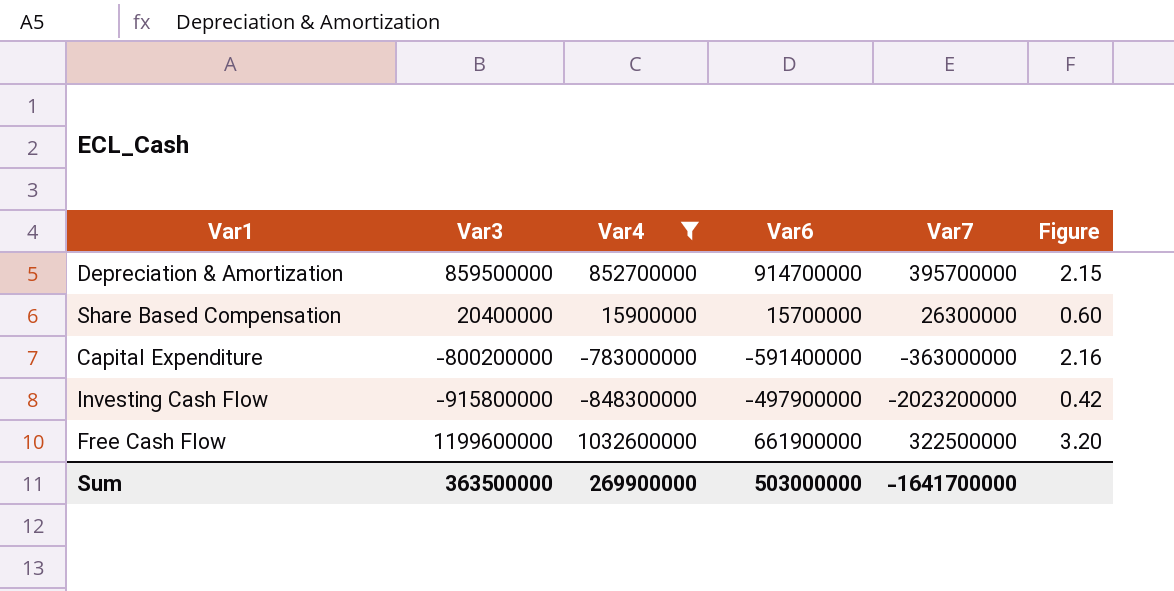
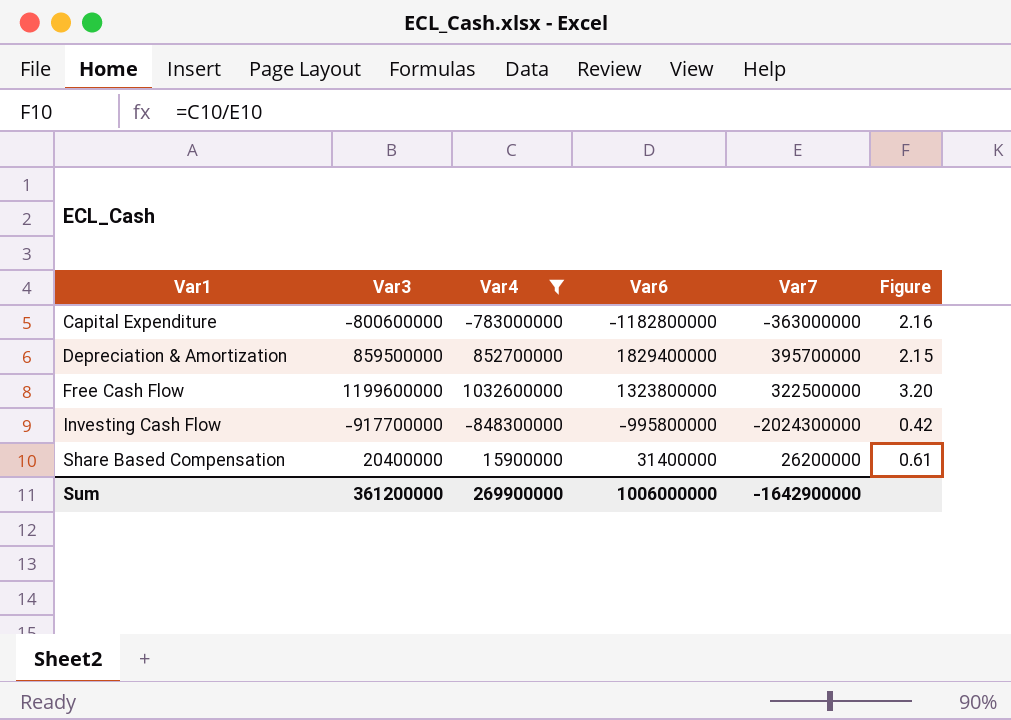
row order: none -> Var1 ascending
Capital Expenditure | Var3: -800200000 -> -800600000
Capital Expenditure | Var6: -591400000 -> -1182800000
Depreciation & Amortization | Var6: 914700000 -> 1829400000
Free Cash Flow | Var6: 661900000 -> 1323800000
Investing Cash Flow | Var3: -915800000 -> -917700000
Investing Cash Flow | Var6: -497900000 -> -995800000
Investing Cash Flow | Var7: -2023200000 -> -2024300000
Share Based Compensation | Var6: 15700000 -> 31400000
Share Based Compensation | Var7: 26300000 -> 26200000
Share Based Compensation | Figure: 0.60 -> 0.61
Sum | Var3: 363500000 -> 361200000
Sum | Var6: 503000000 -> 1006000000
Sum | Var7: -1641700000 -> -1642900000

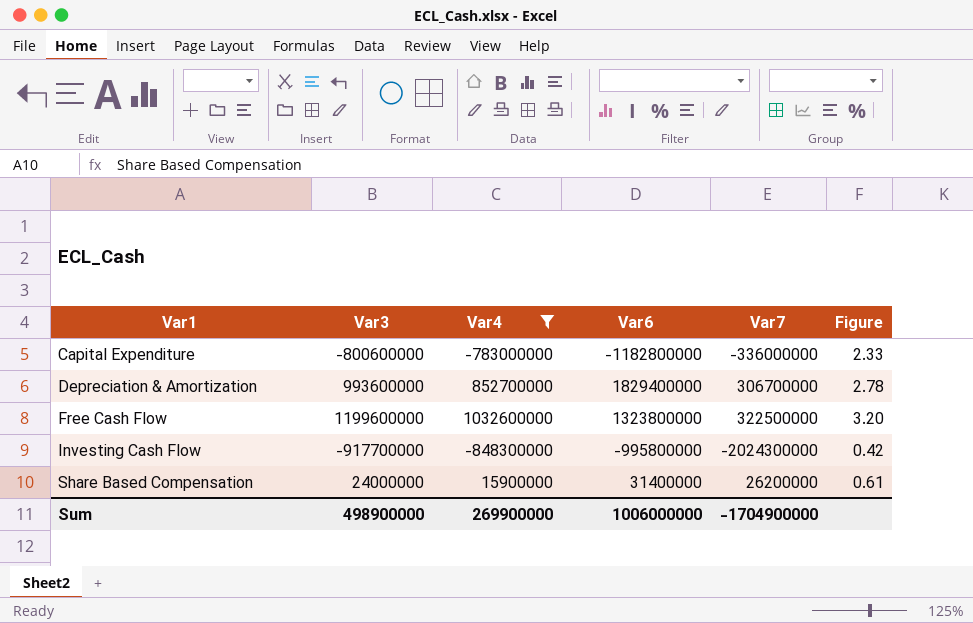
Capital Expenditure | Var7: -363000000 -> -336000000
Capital Expenditure | Figure: 2.16 -> 2.33
Depreciation & Amortization | Var3: 859500000 -> 993600000
Depreciation & Amortization | Var7: 395700000 -> 306700000
Depreciation & Amortization | Figure: 2.15 -> 2.78
Share Based Compensation | Var3: 20400000 -> 24000000
Sum | Var3: 361200000 -> 498900000
Sum | Var7: -1642900000 -> -1704900000

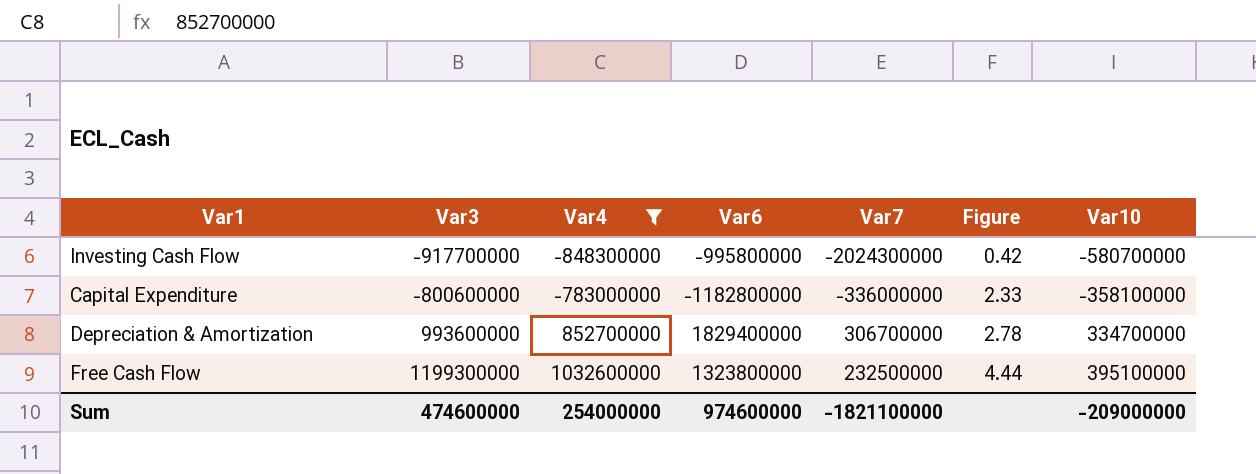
row order: Var1 ascending -> Var3 ascending
column Var10 | position: none -> 7
row Share Based Compensation: 24000000 | 15900000 | 31400000 | 26200000 | 0.61 -> none
Free Cash Flow | Var3: 1199600000 -> 1199300000
Free Cash Flow | Var7: 322500000 -> 232500000
Free Cash Flow | Figure: 3.20 -> 4.44
Sum | Var3: 498900000 -> 474600000
Sum | Var4: 269900000 -> 254000000
Sum | Var6: 1006000000 -> 974600000
Sum | Var7: -1704900000 -> -1821100000

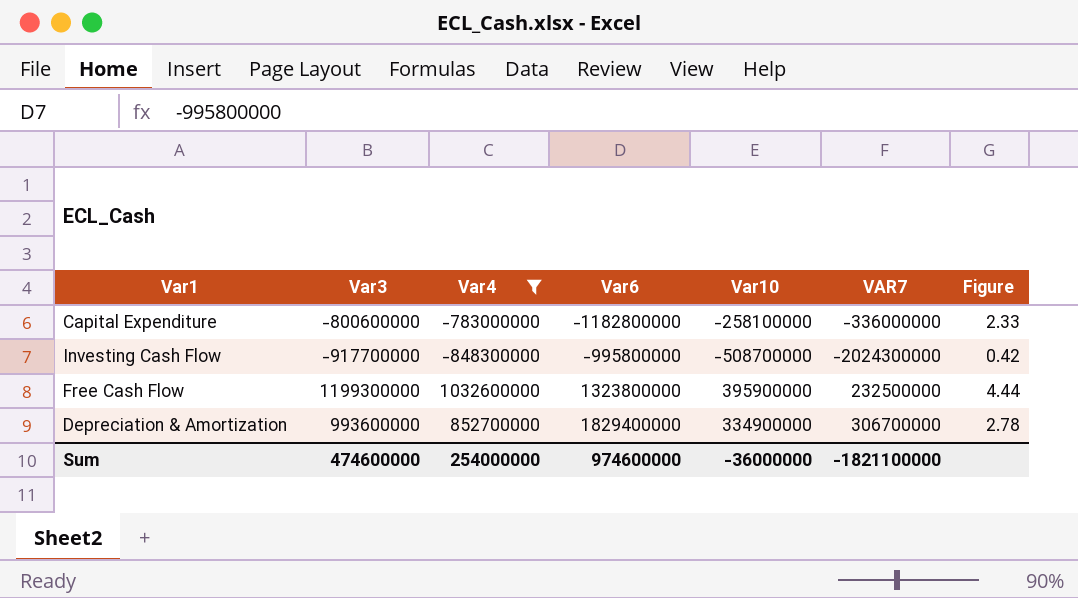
row order: Var3 ascending -> Var6 ascending
column Var10 | position: 7 -> 5
column name: Var7 -> VAR7
Capital Expenditure | Var10: -358100000 -> -258100000
Investing Cash Flow | Var10: -580700000 -> -508700000
Free Cash Flow | Var10: 395100000 -> 395900000
Depreciation & Amortization | Var10: 334700000 -> 334900000
Sum | Var10: -209000000 -> -36000000

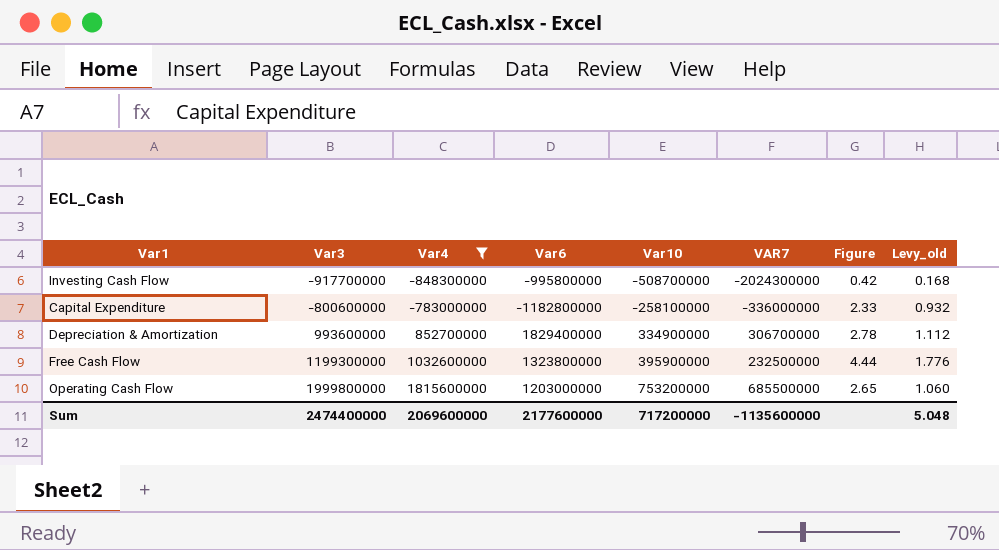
row order: Var6 ascending -> Var3 ascending
column Levy_old | formula: none -> [Figure] * 0.4
row Operating Cash Flow: none -> 1999800000 | 1815600000 | 1203000000 | 753200000 | 685500000 | 2.65 | 1.060
Sum | Var3: 474600000 -> 2474400000
Sum | Var4: 254000000 -> 2069600000
Sum | Var6: 974600000 -> 2177600000
Sum | Var10: -36000000 -> 717200000
Sum | VAR7: -1821100000 -> -1135600000

